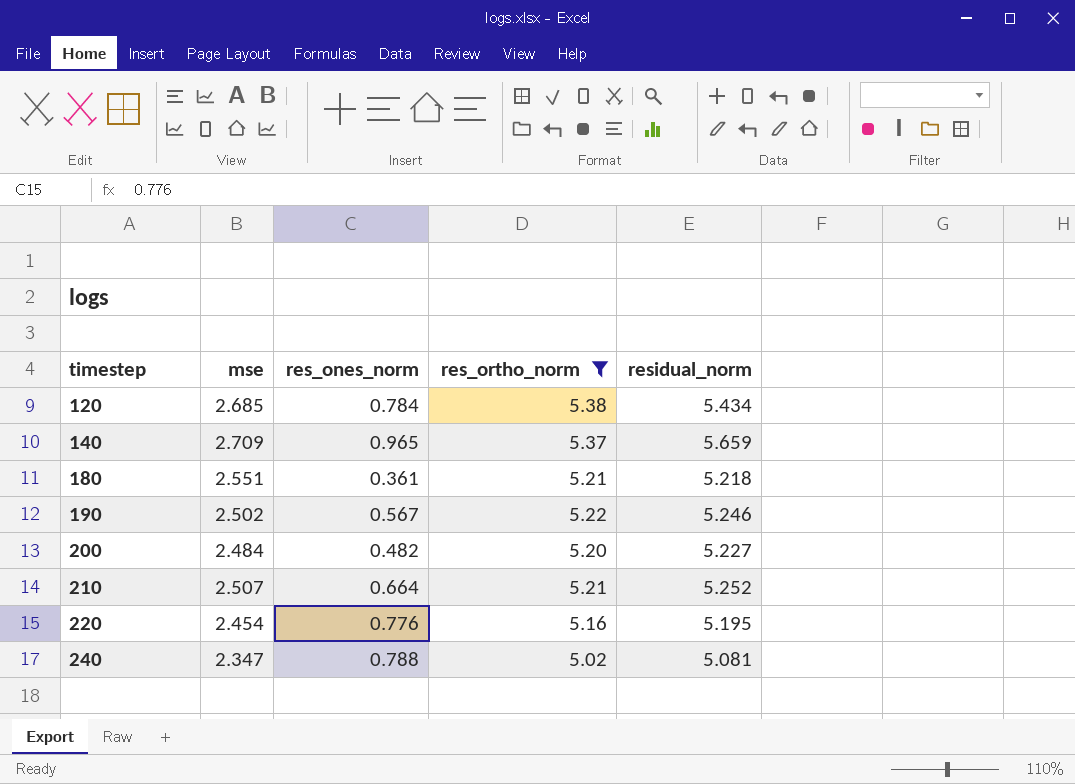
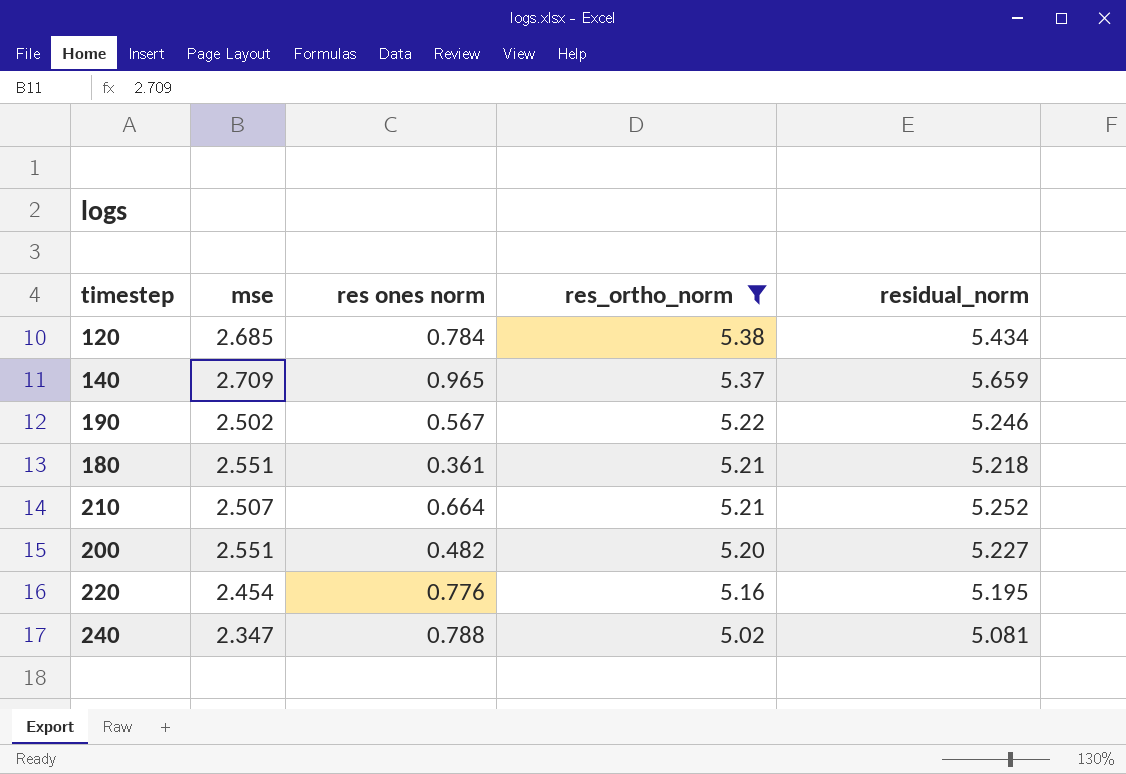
row order: timestep ascending -> res_ortho_norm descending
column name: res_ones_norm -> res ones norm
200 | mse: 2.484 -> 2.551

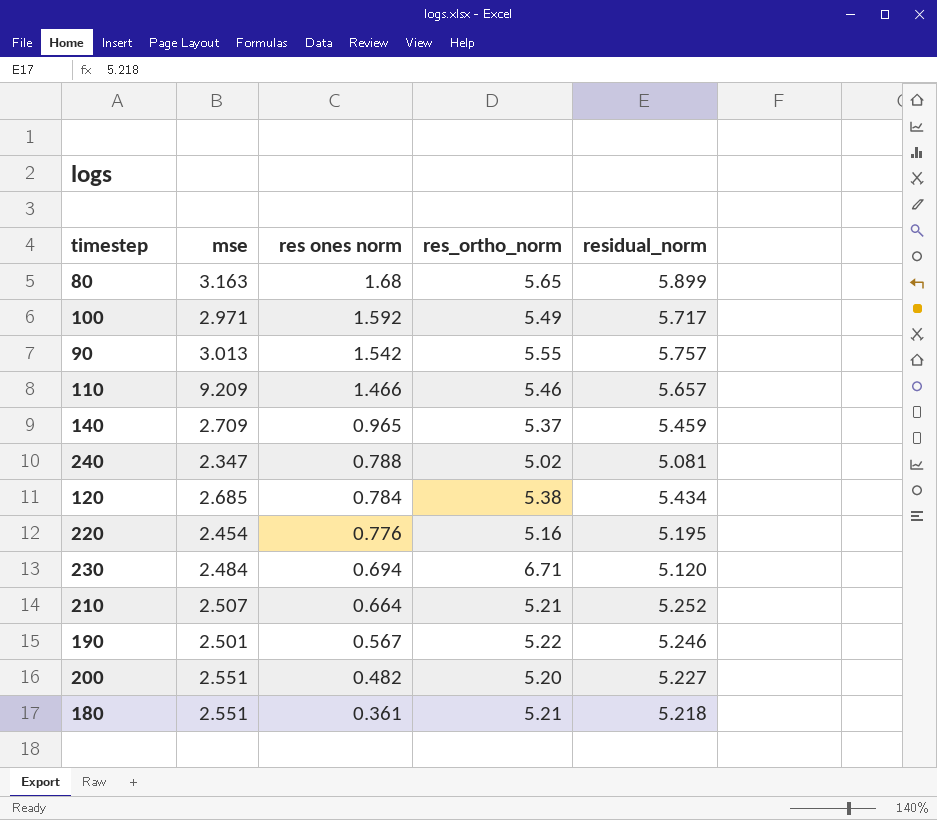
filter: res_ortho_norm <= 5.38 -> none
row order: res_ortho_norm descending -> res ones norm descending
140 | residual_norm: 5.659 -> 5.459
190 | mse: 2.502 -> 2.501

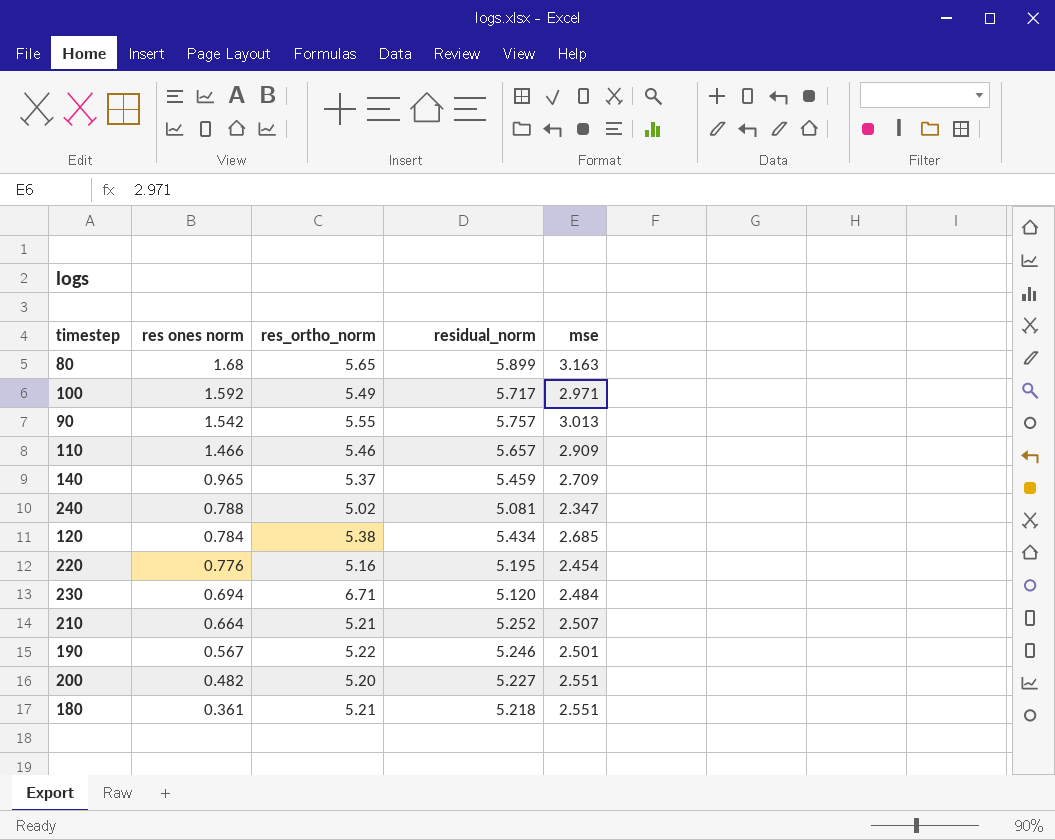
column mse | position: 2 -> 5
110 | mse: 9.209 -> 2.909

